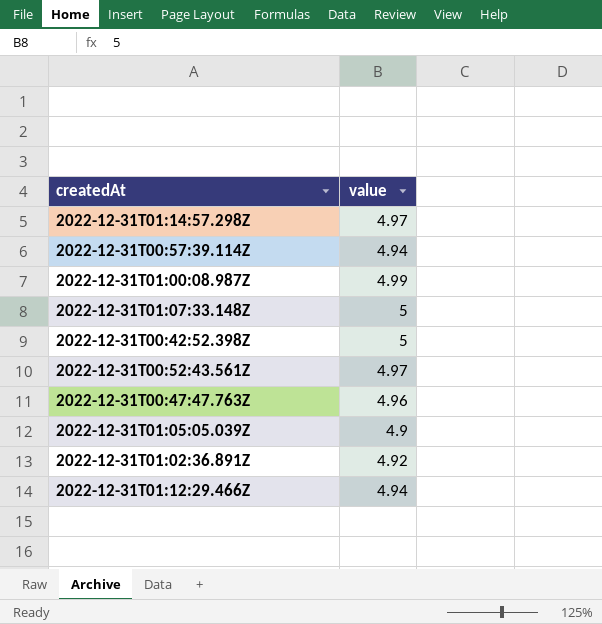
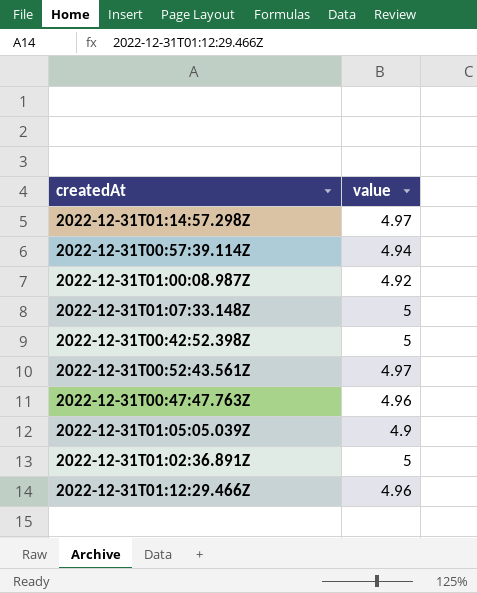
2022-12-31T01:00:08.987Z | value: 4.99 -> 4.92
2022-12-31T01:02:36.891Z | value: 4.92 -> 5
2022-12-31T01:12:29.466Z | value: 4.94 -> 4.96

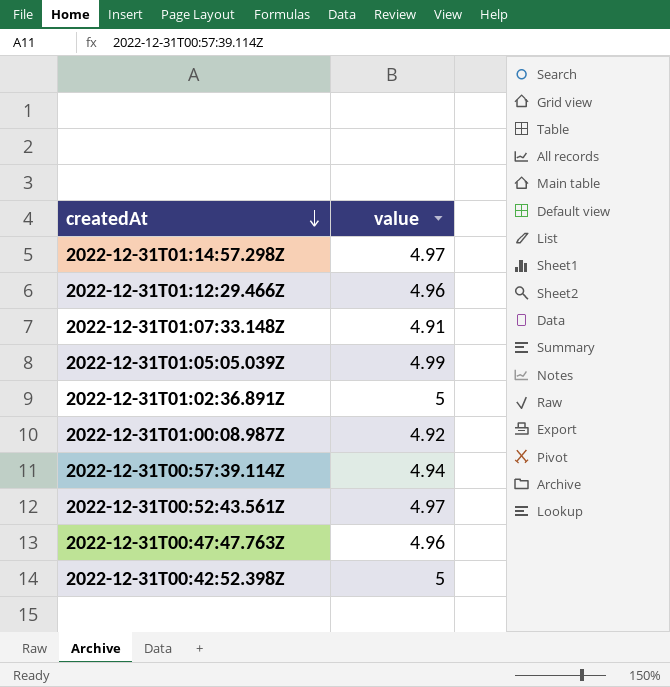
row order: none -> createdAt descending
2022-12-31T01:07:33.148Z | value: 5 -> 4.91
2022-12-31T01:05:05.039Z | value: 4.9 -> 4.99

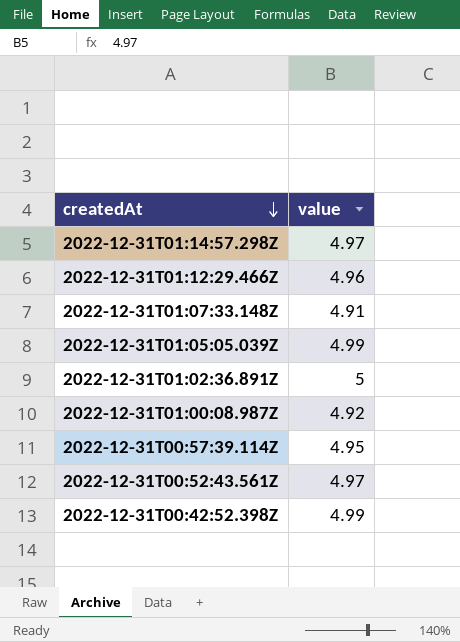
row 2022-12-31T00:47:47.763Z: 4.96 -> none
2022-12-31T00:57:39.114Z | value: 4.94 -> 4.95
2022-12-31T00:42:52.398Z | value: 5 -> 4.99

